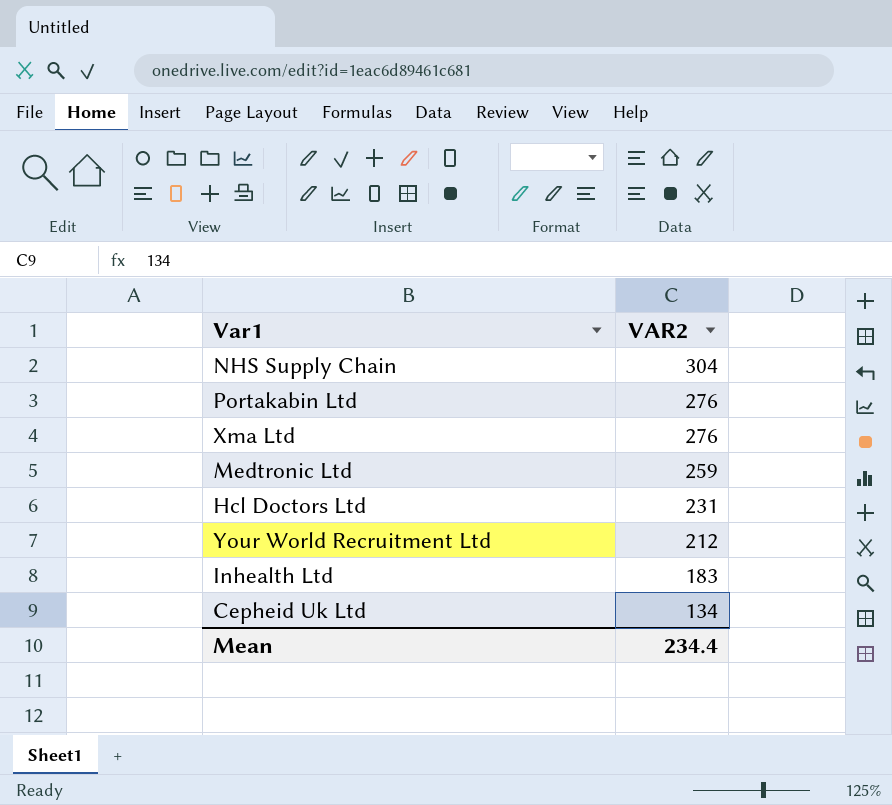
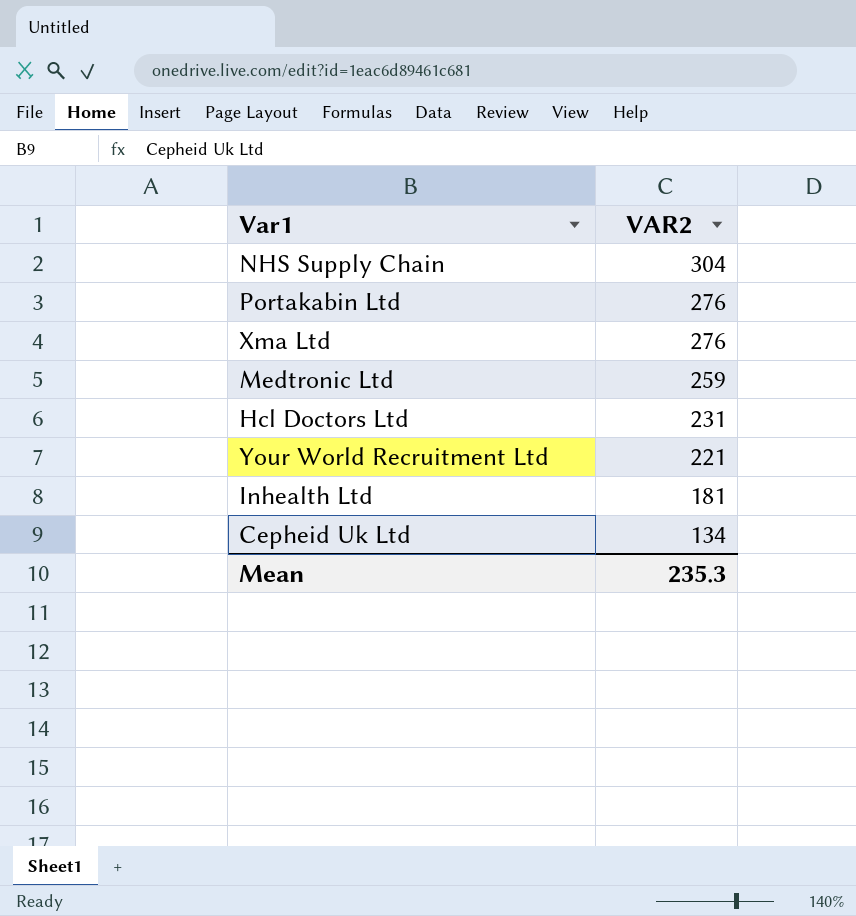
Your World Recruitment Ltd | VAR2: 212 -> 221
Inhealth Ltd | VAR2: 183 -> 181
Mean | VAR2: 234.4 -> 235.3

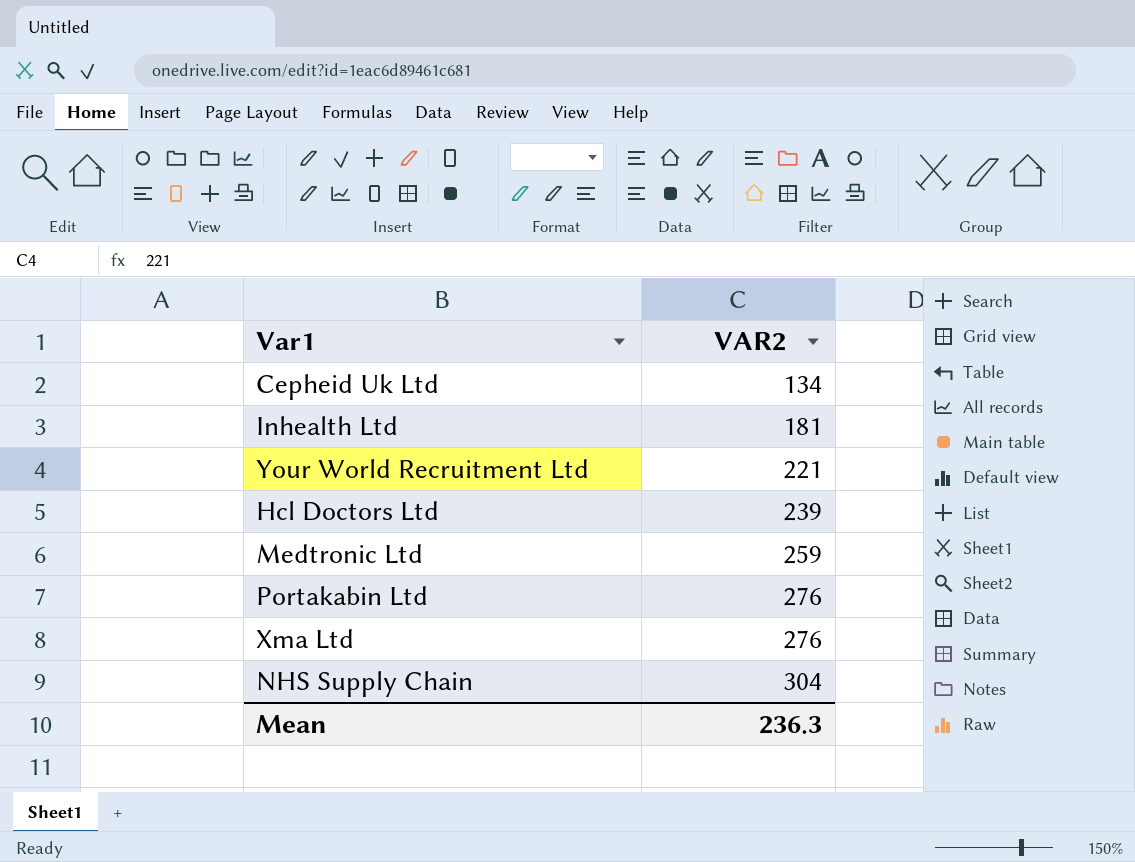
row order: VAR2 descending -> VAR2 ascending
Hcl Doctors Ltd | VAR2: 231 -> 239
Mean | VAR2: 235.3 -> 236.3

